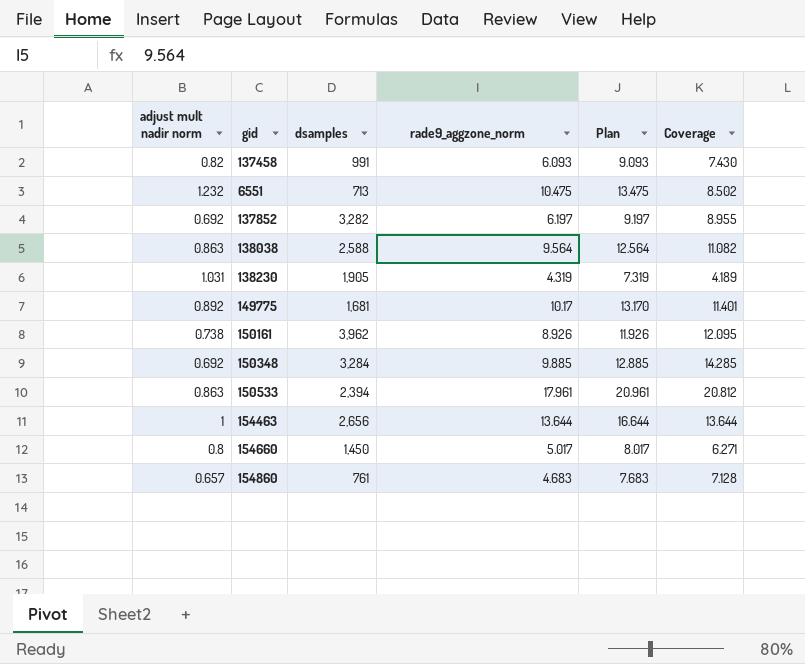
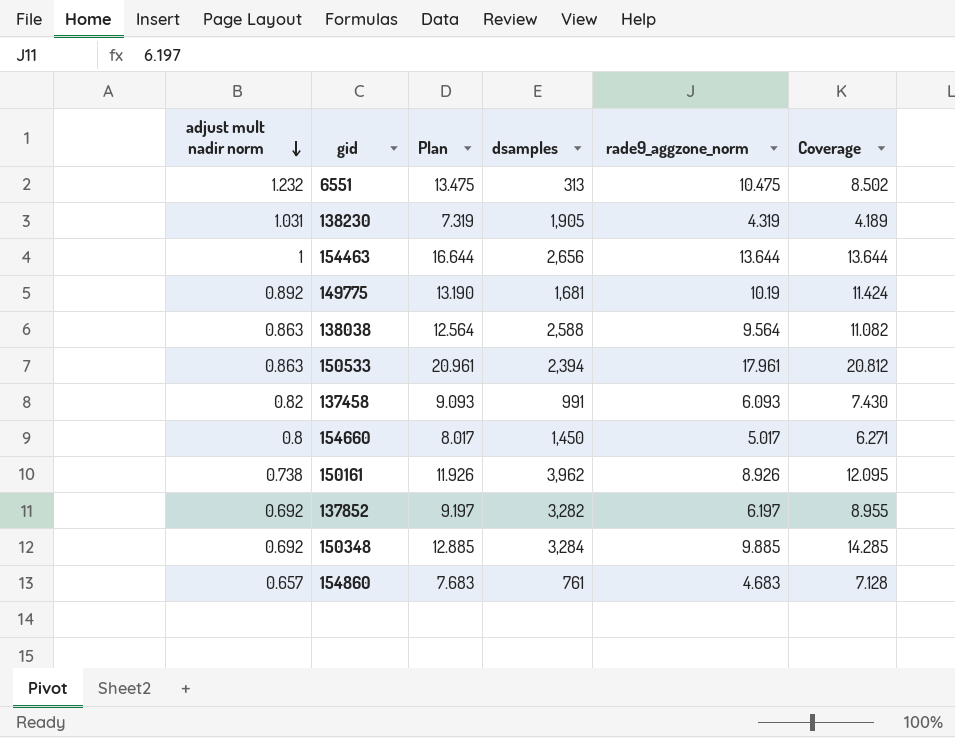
row order: none -> adjust mult nadir norm descending
column Plan | position: 5 -> 3
6551 | dsamples: 713 -> 313
149775 | Plan: 13.170 -> 13.190
149775 | rade9_aggzone_norm: 10.17 -> 10.19
149775 | Coverage: 11.401 -> 11.424

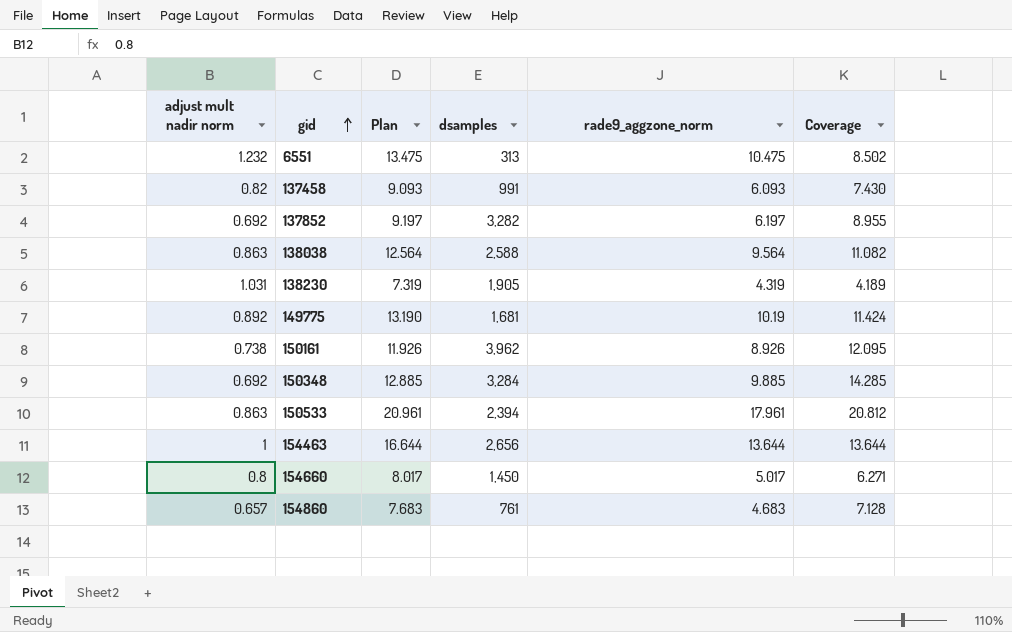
row order: adjust mult nadir norm descending -> gid ascending

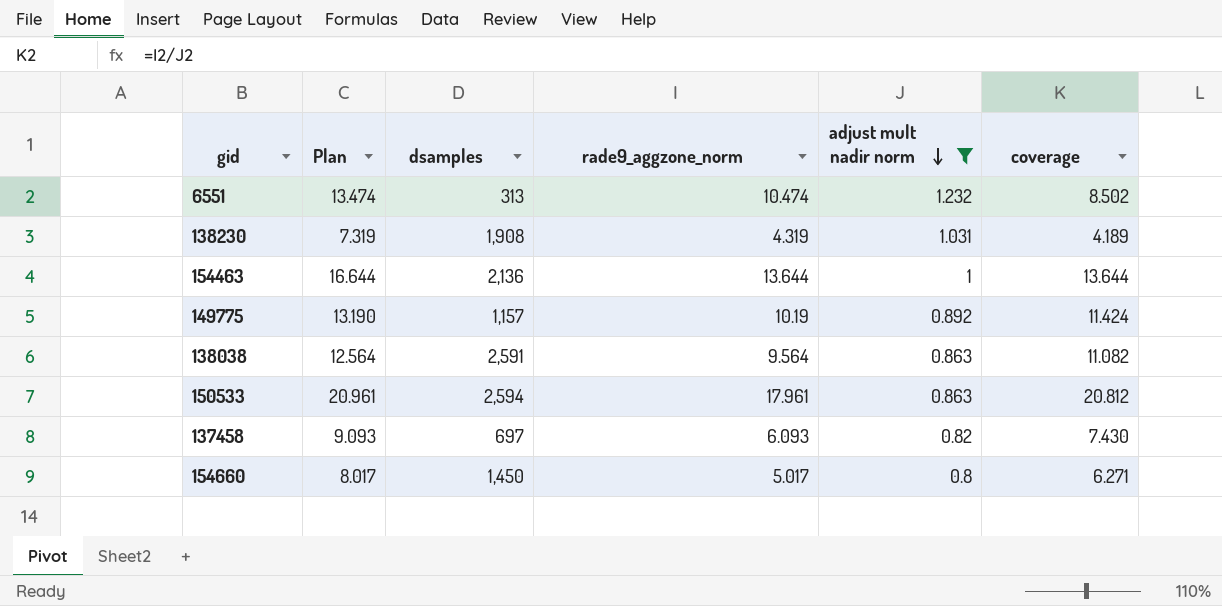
filter: none -> adjust mult nadir norm >= 0.8
row order: gid ascending -> adjust mult nadir norm descending
column adjust mult nadir norm | position: 1 -> 5
column name: Coverage -> coverage
6551 | Plan: 13.475 -> 13.474
6551 | rade9_aggzone_norm: 10.475 -> 10.474
138230 | dsamples: 1,905 -> 1,908
154463 | dsamples: 2,656 -> 2,136
149775 | dsamples: 1,681 -> 1,157
138038 | dsamples: 2,588 -> 2,591
150533 | dsamples: 2,394 -> 2,594
137458 | dsamples: 991 -> 697

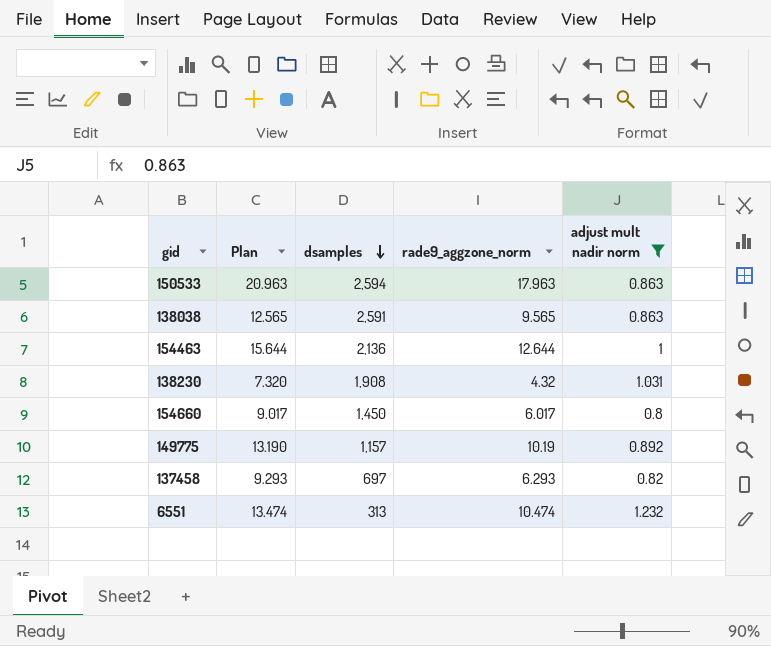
row order: adjust mult nadir norm descending -> dsamples descending
column coverage | formula: [rade9_aggzone_norm] / [adjust mult nadir norm] -> none
150533 | Plan: 20.961 -> 20.963
150533 | rade9_aggzone_norm: 17.961 -> 17.963
138038 | Plan: 12.564 -> 12.565
138038 | rade9_aggzone_norm: 9.564 -> 9.565
154463 | Plan: 16.644 -> 15.644
154463 | rade9_aggzone_norm: 13.644 -> 12.644
138230 | Plan: 7.319 -> 7.320
138230 | rade9_aggzone_norm: 4.319 -> 4.32
154660 | Plan: 8.017 -> 9.017
154660 | rade9_aggzone_norm: 5.017 -> 6.017
137458 | Plan: 9.093 -> 9.293
137458 | rade9_aggzone_norm: 6.093 -> 6.293

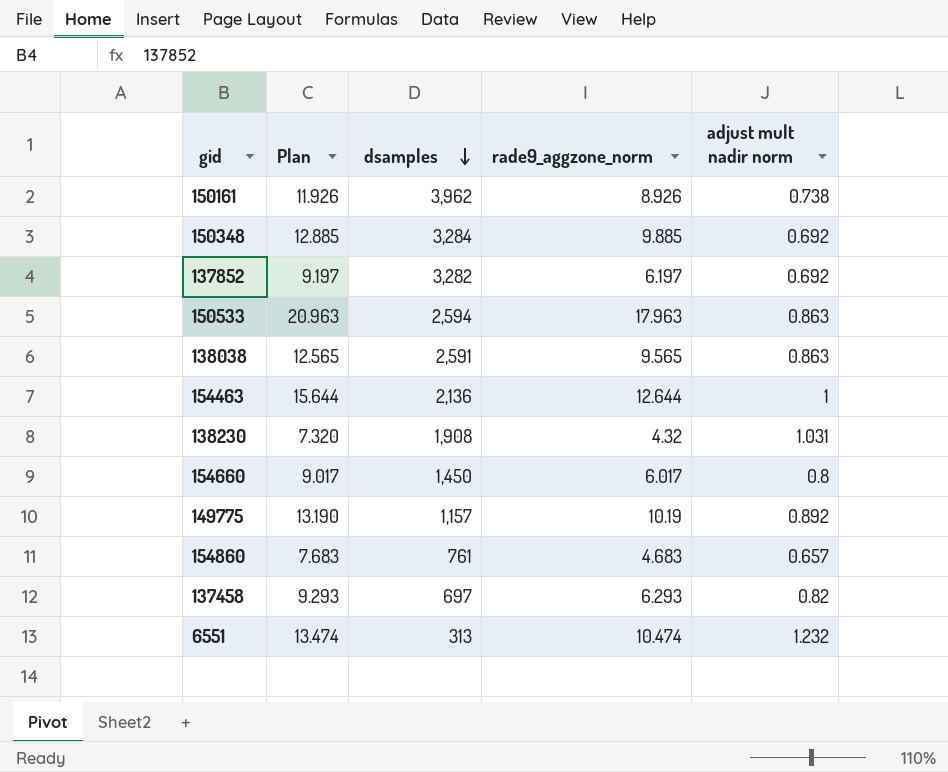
filter: adjust mult nadir norm >= 0.8 -> none

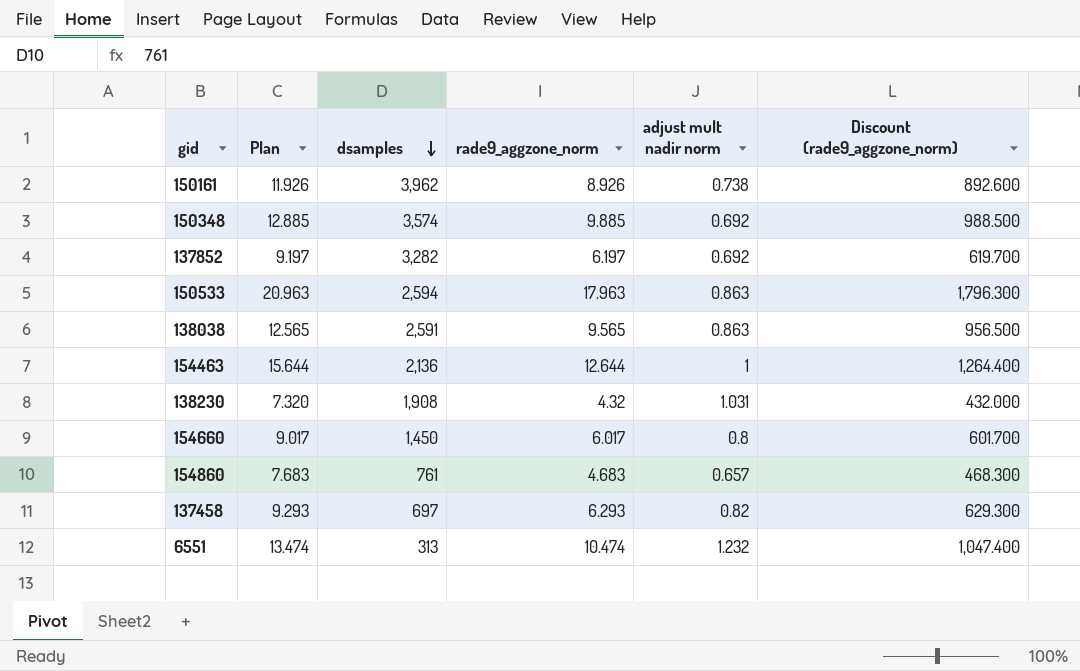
column Discount (rade9_aggzone_norm) | formula: none -> [rade9_aggzone_norm] * 100
row 149775: 13.190 | 1,157 | 10.19 | 0.892 -> none
150348 | dsamples: 3,284 -> 3,574

